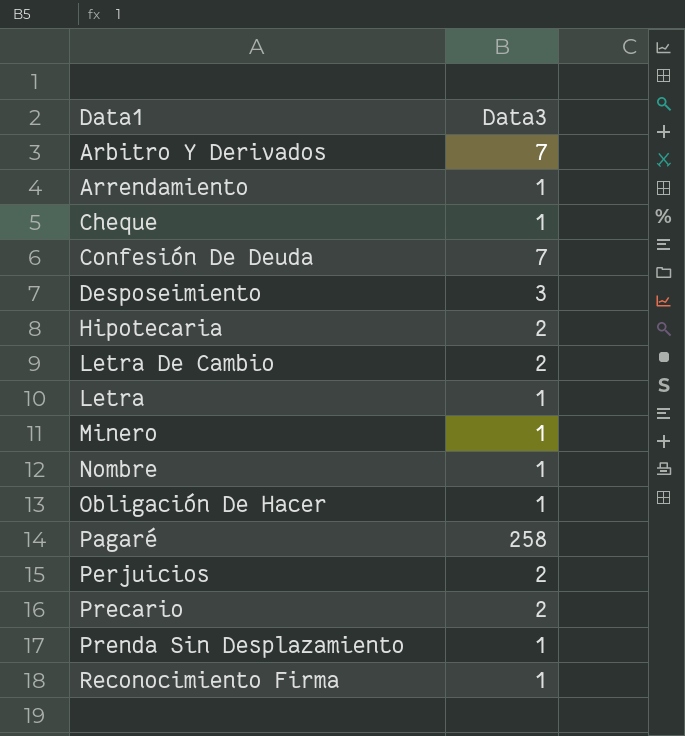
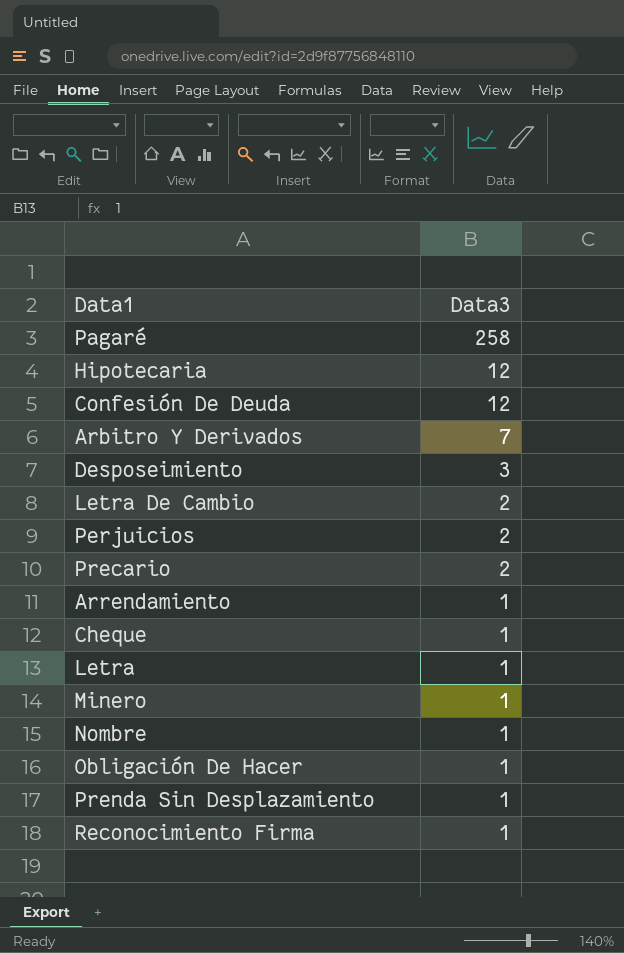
row order: none -> Data3 descending
Hipotecaria | Data3: 2 -> 12
Confesión De Deuda | Data3: 7 -> 12

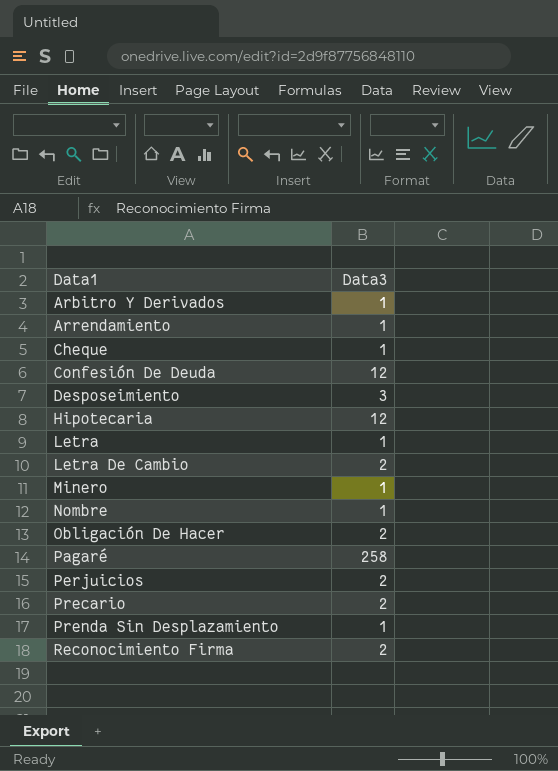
row order: Data3 descending -> Data1 ascending
Arbitro Y Derivados | Data3: 7 -> 1
Obligación De Hacer | Data3: 1 -> 2
Reconocimiento Firma | Data3: 1 -> 2

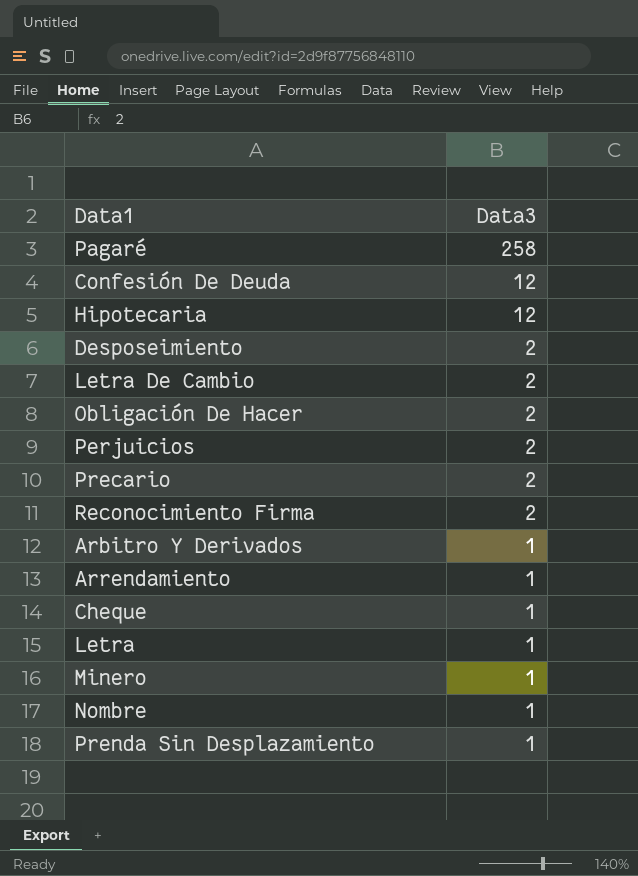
row order: Data1 ascending -> Data3 descending
Desposeimiento | Data3: 3 -> 2

